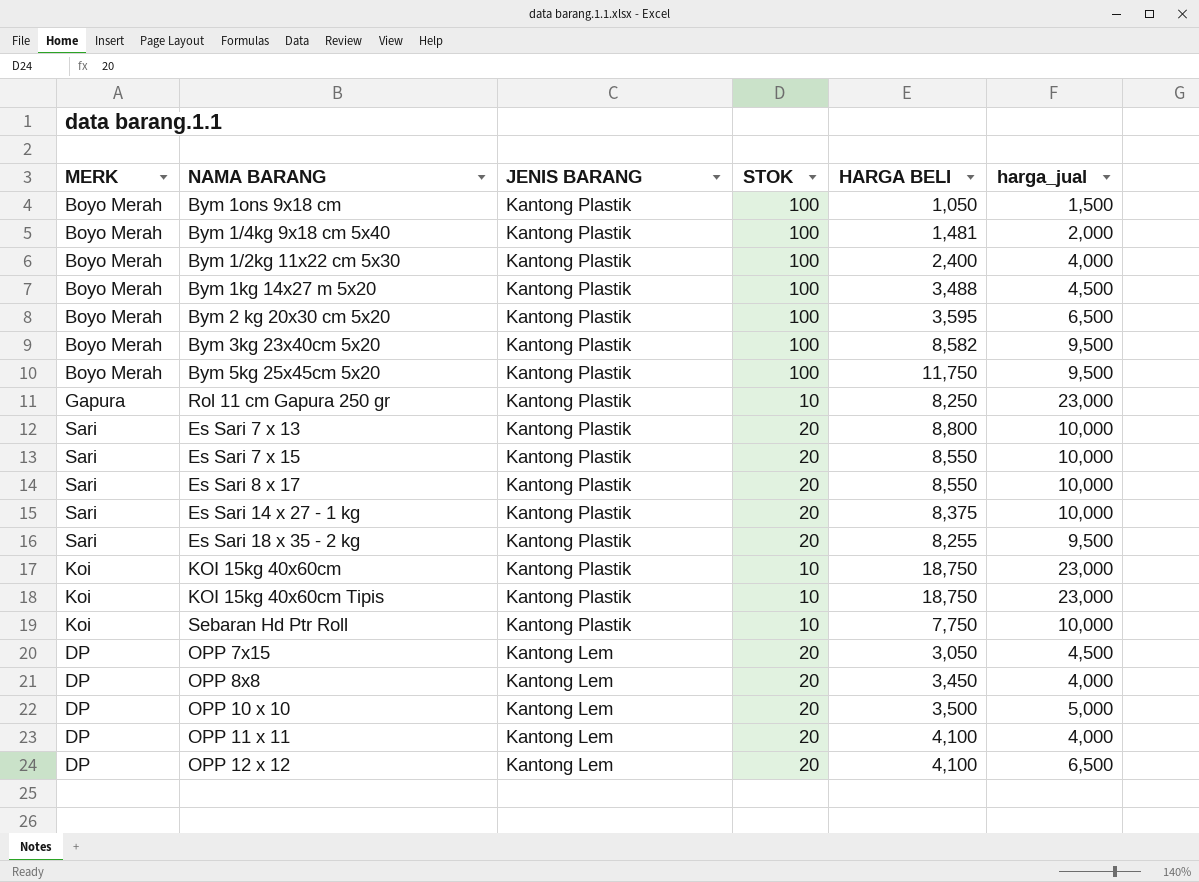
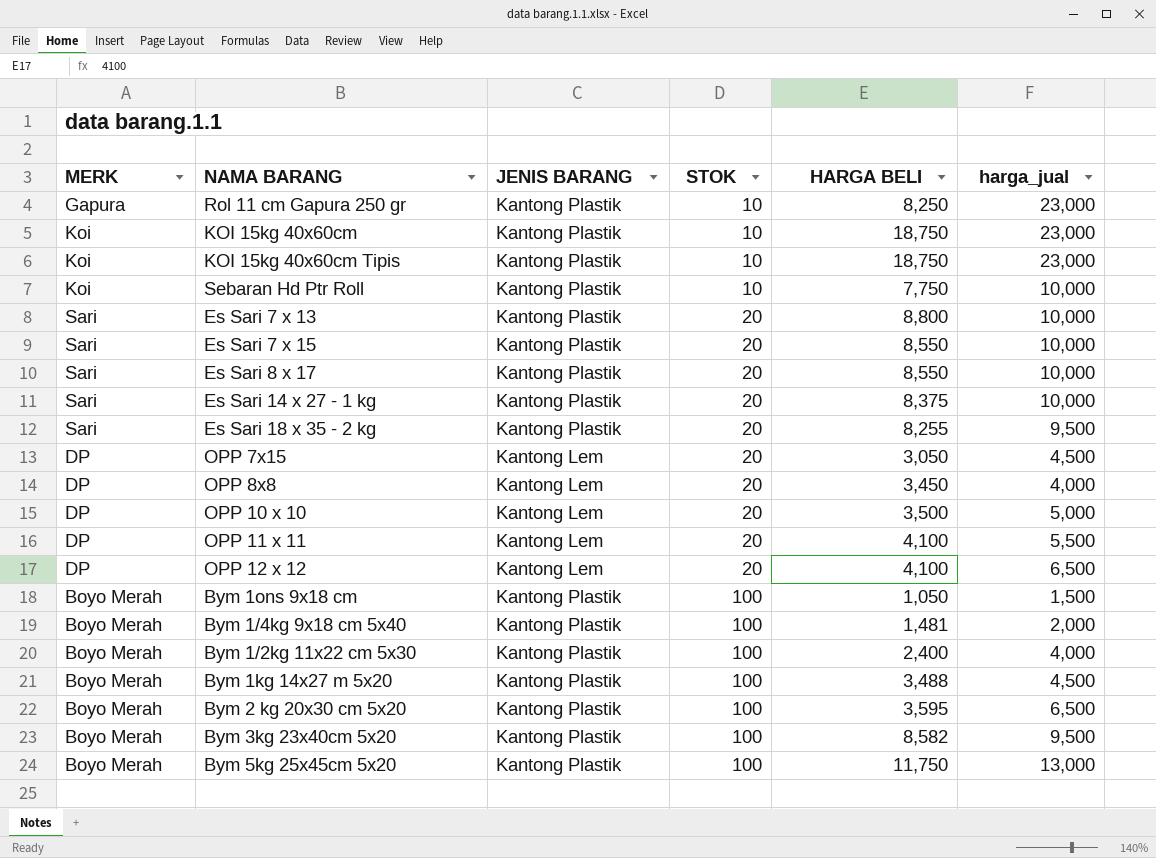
row order: JENIS BARANG descending -> STOK ascending
OPP 11 x 11 | harga_jual: 4,000 -> 5,500
Bym 5kg 25x45cm 5x20 | harga_jual: 9,500 -> 13,000

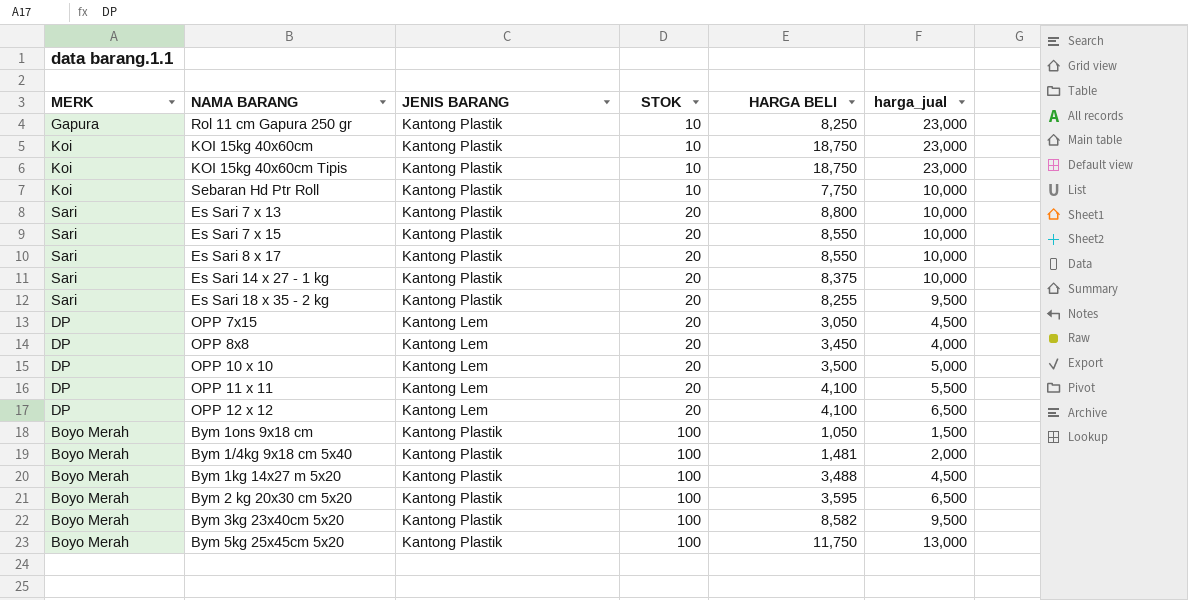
row Bym 1/2kg 11x22 cm 5x30: Boyo Merah | Kantong Plastik | 100 | 2,400 | 4,000 -> none

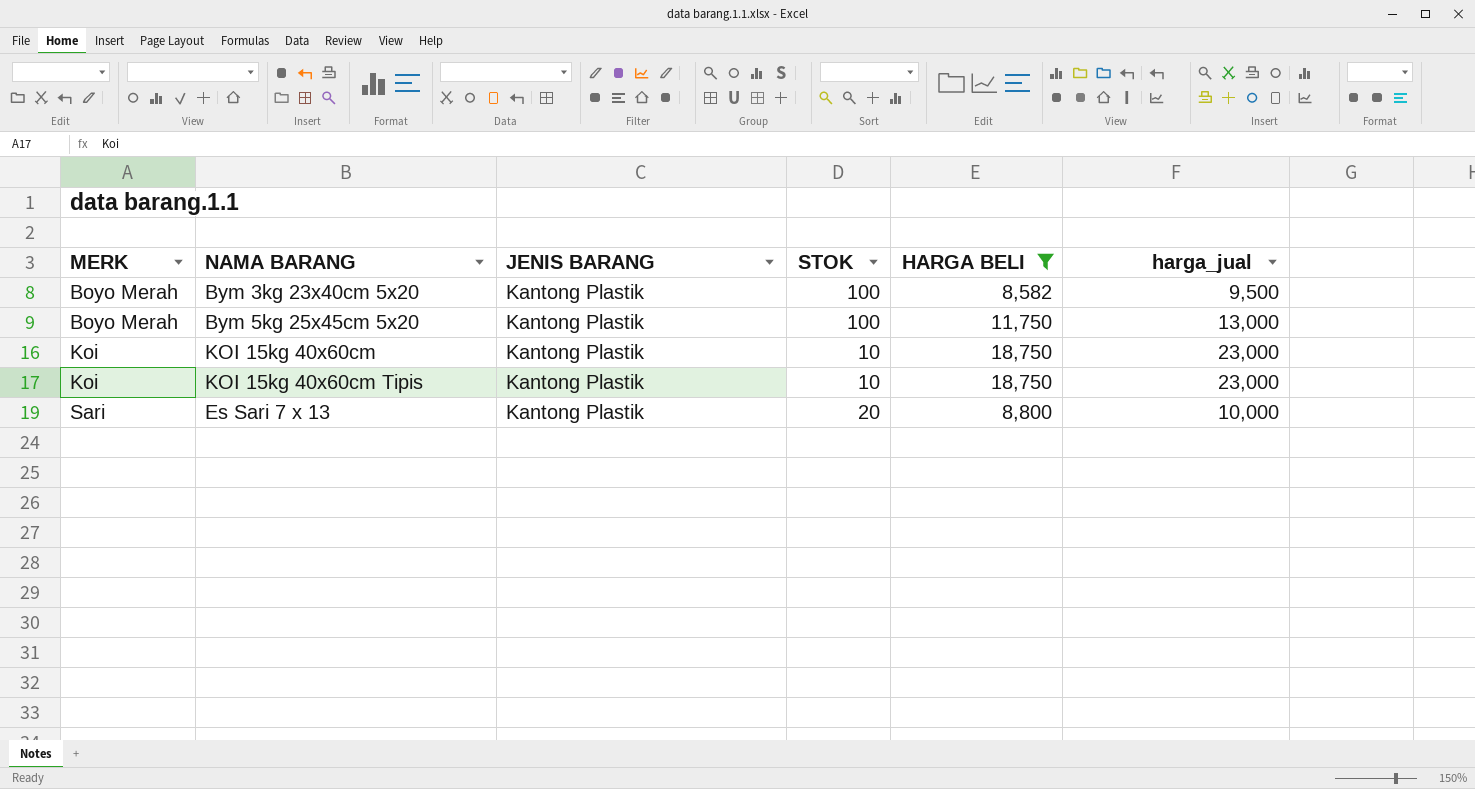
filter: none -> HARGA BELI >= 8,582
row order: STOK ascending -> MERK ascending

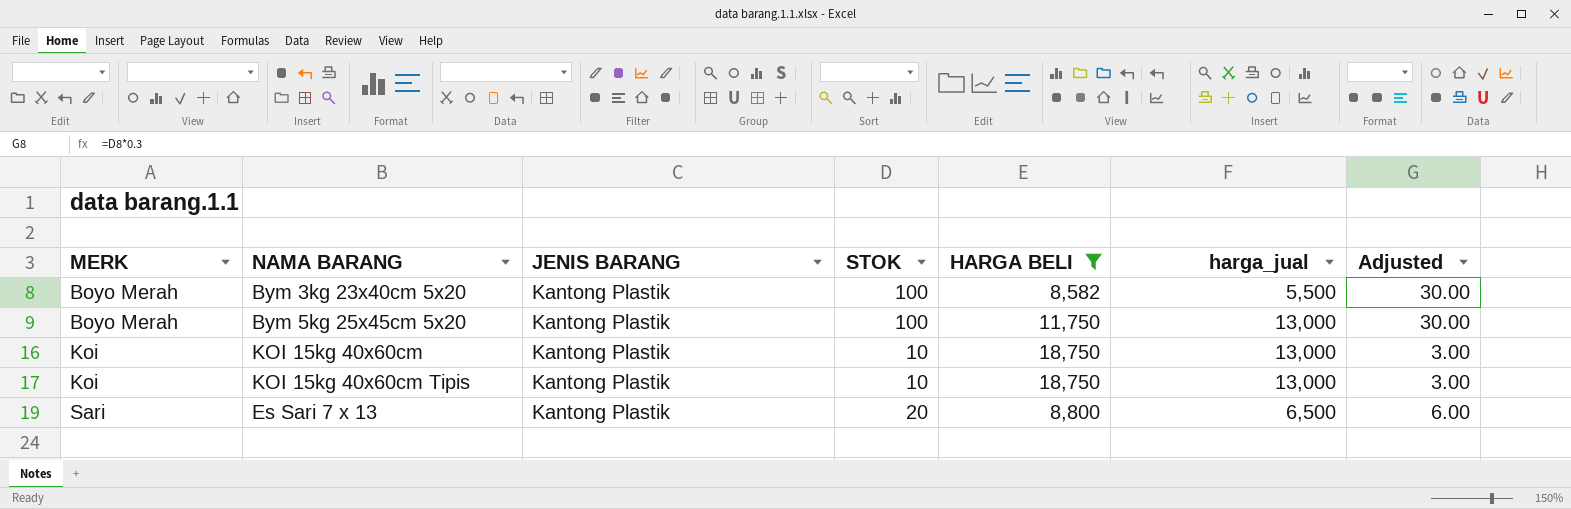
column Adjusted | formula: none -> [STOK] * 0.3
Bym 3kg 23x40cm 5x20 | harga_jual: 9,500 -> 5,500
KOI 15kg 40x60cm | harga_jual: 23,000 -> 13,000
KOI 15kg 40x60cm Tipis | harga_jual: 23,000 -> 13,000
Es Sari 7 x 13 | harga_jual: 10,000 -> 6,500

